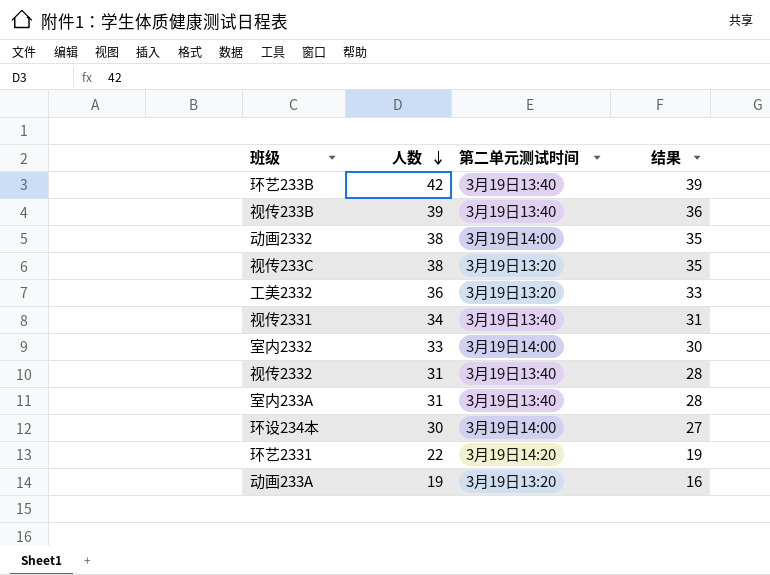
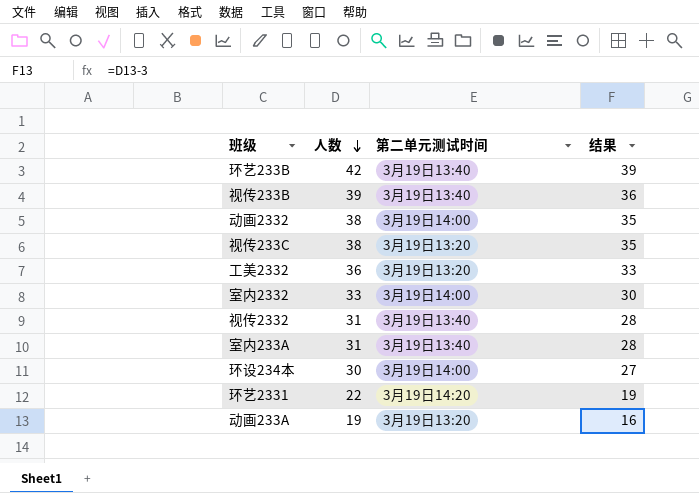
row 视传2331: 34 | 3月19日13:40 | 31 -> none

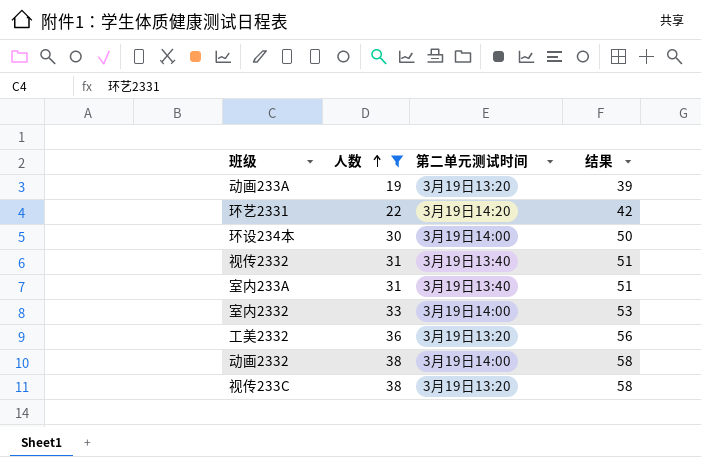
filter: none -> 人数 <= 38
row order: 人数 descending -> 人数 ascending
column 结果 | formula: [人数] - 3 -> [人数] + 20

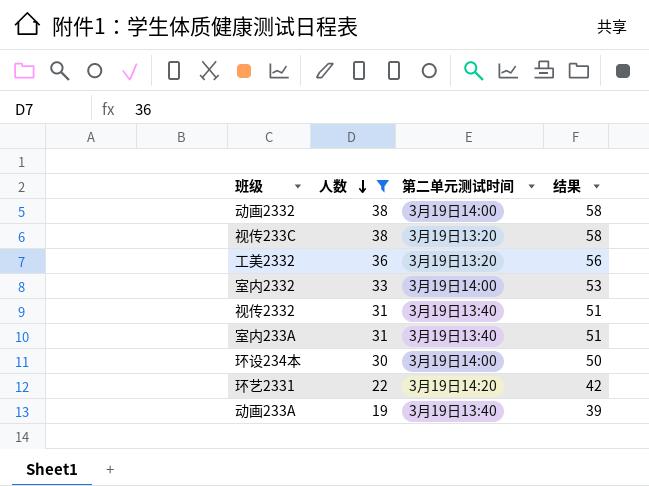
row order: 人数 ascending -> 人数 descending
动画233A | 第二单元测试时间: 3月19日13:20 -> 3月19日13:40

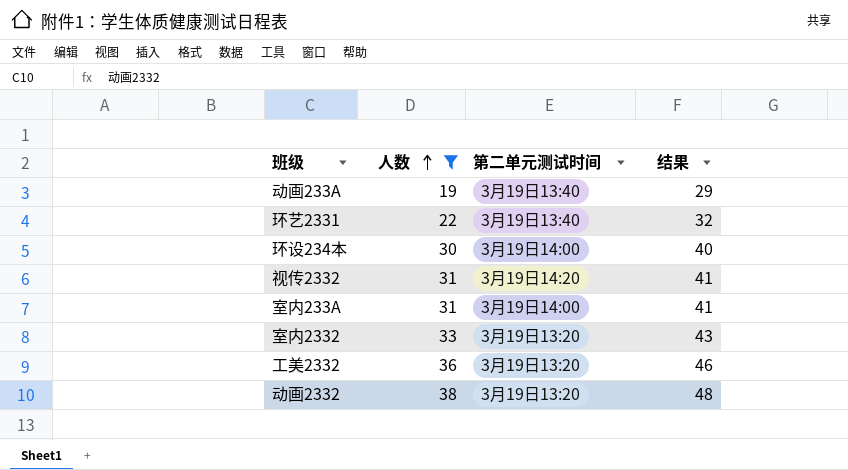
row order: 人数 descending -> 人数 ascending
column 结果 | formula: [人数] + 20 -> [人数] + 10
row 视传233C: 38 | 3月19日13:20 | 58 -> none
环艺2331 | 第二单元测试时间: 3月19日14:20 -> 3月19日13:40
视传2332 | 第二单元测试时间: 3月19日13:40 -> 3月19日14:20
室内233A | 第二单元测试时间: 3月19日13:40 -> 3月19日14:00
室内2332 | 第二单元测试时间: 3月19日14:00 -> 3月19日13:20
动画2332 | 第二单元测试时间: 3月19日14:00 -> 3月19日13:20

